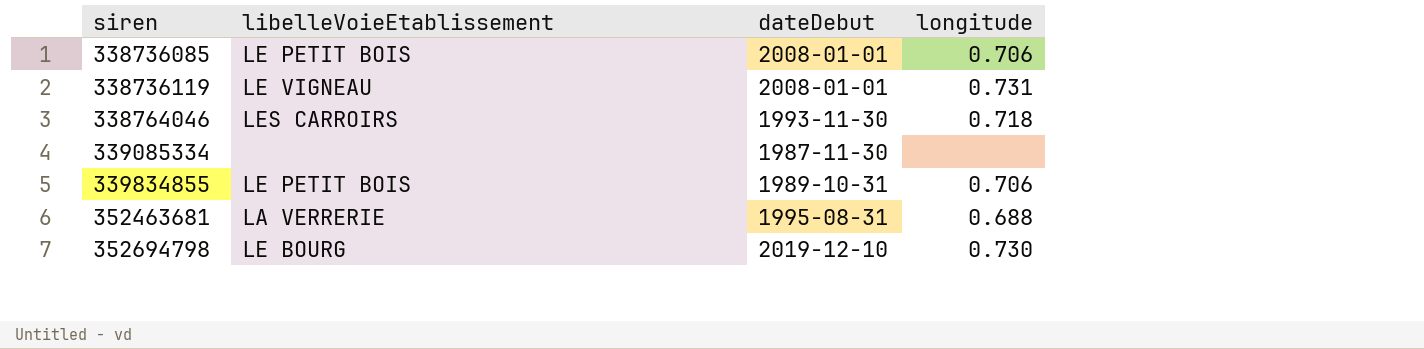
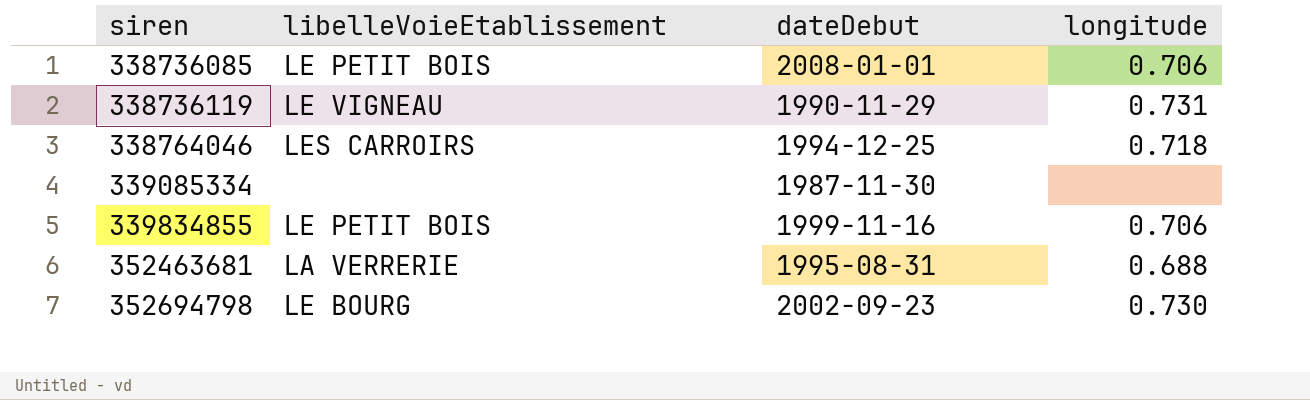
338736119 | dateDebut: 2008-01-01 -> 1990-11-29
338764046 | dateDebut: 1993-11-30 -> 1994-12-25
339834855 | dateDebut: 1989-10-31 -> 1999-11-16
352694798 | dateDebut: 2019-12-10 -> 2002-09-23

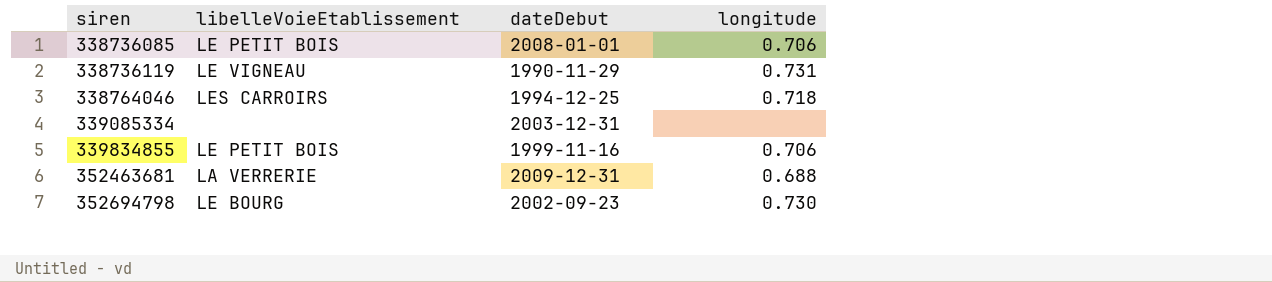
339085334 | dateDebut: 1987-11-30 -> 2003-12-31
352463681 | dateDebut: 1995-08-31 -> 2009-12-31

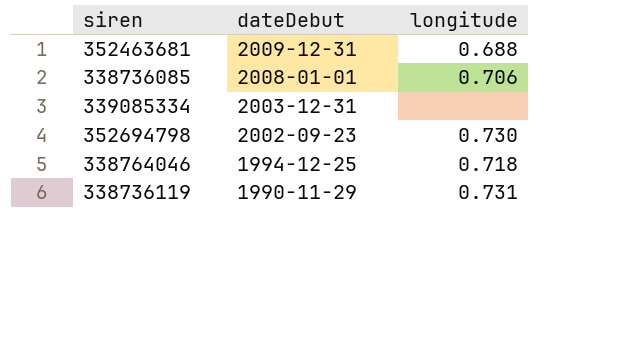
row order: siren ascending -> dateDebut descending
column libelleVoieEtablissement | position: 2 -> none
row 339834855: LE PETIT BOIS | 1999-11-16 | 0.706 -> none

